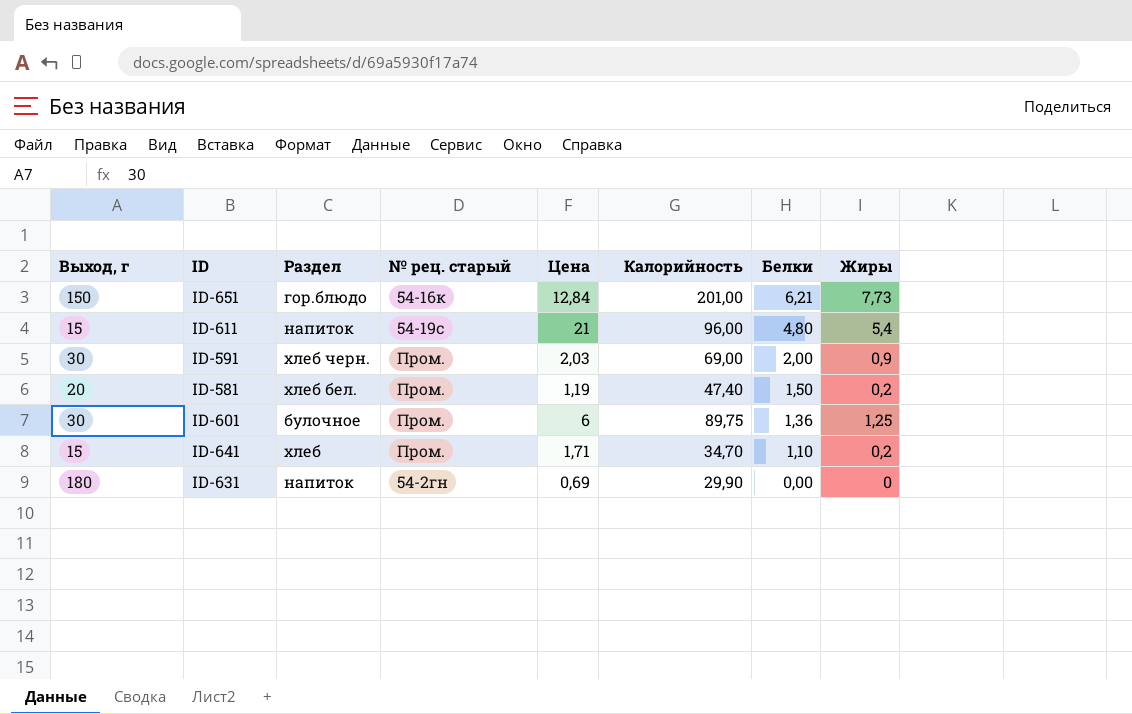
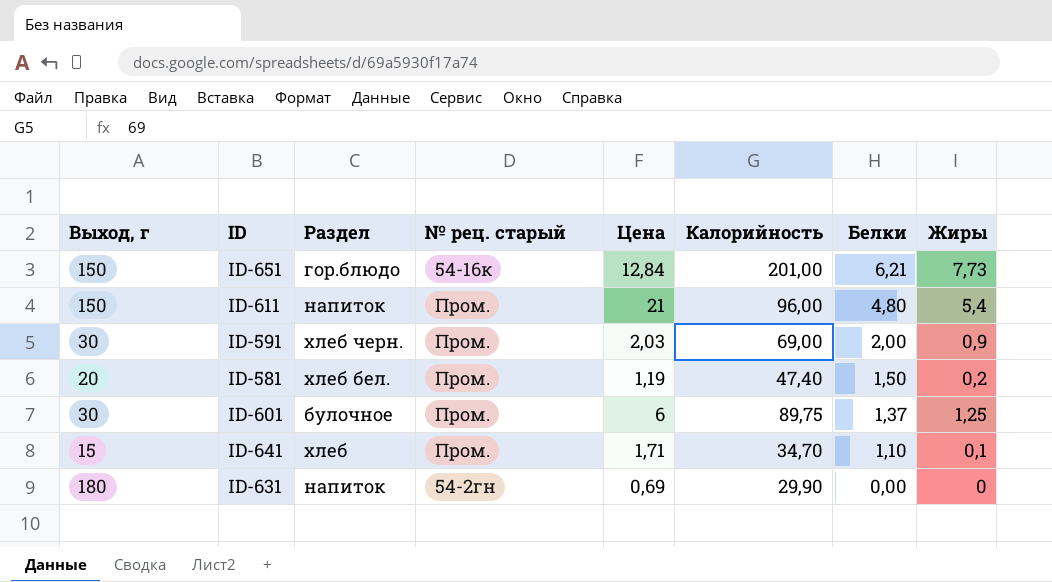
ID-611 | Выход, г: 15 -> 150
ID-611 | № рец. старый: 54-19с -> Пром.
ID-601 | Белки: 1,36 -> 1,37
ID-641 | Жиры: 0,2 -> 0,1

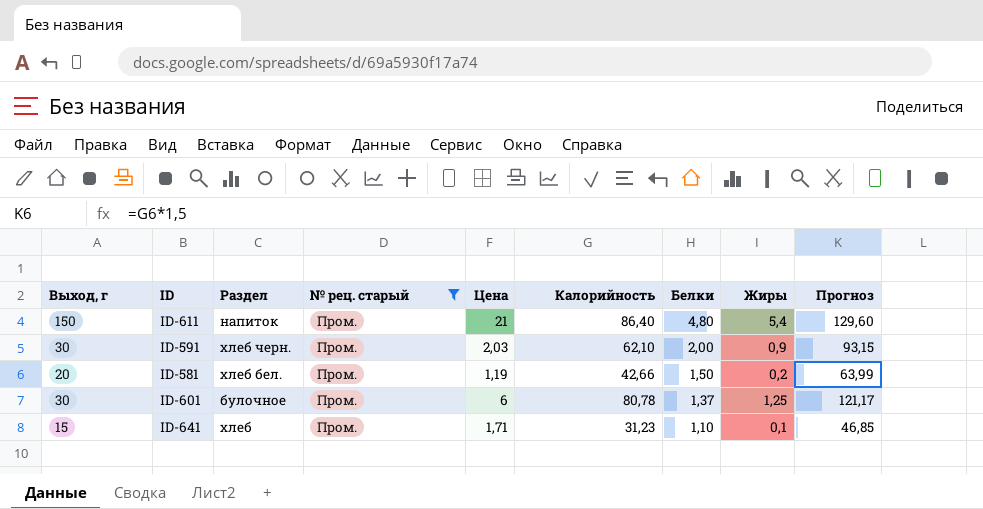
filter: none -> № рец. старый = Пром.
column Прогноз | formula: none -> [Калорийность] * 1,5
ID-611 | Калорийность: 96,00 -> 86,40
ID-591 | Калорийность: 69,00 -> 62,10
ID-581 | Калорийность: 47,40 -> 42,66
ID-601 | Калорийность: 89,75 -> 80,78
ID-641 | Калорийность: 34,70 -> 31,23

